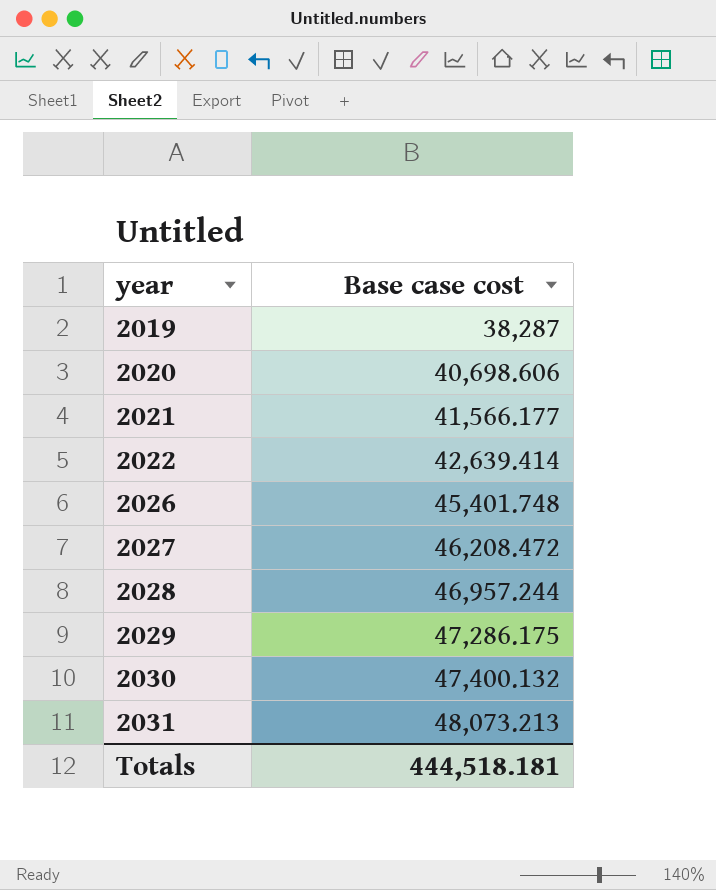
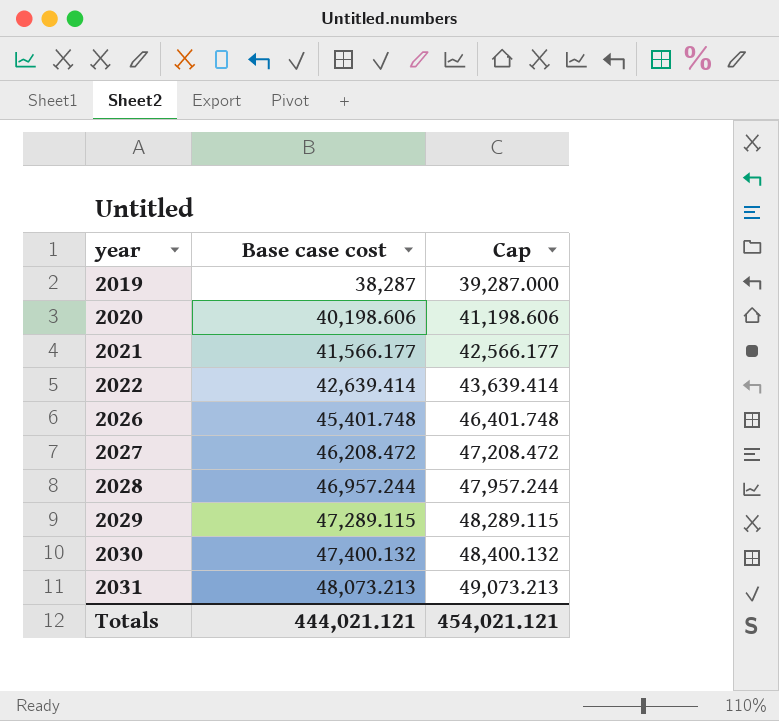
column Cap | formula: none -> [Base case cost] + 1000
2020 | Base case cost: 40,698.606 -> 40,198.606
2029 | Base case cost: 47,286.175 -> 47,289.115
Totals | Base case cost: 444,518.181 -> 444,021.121

